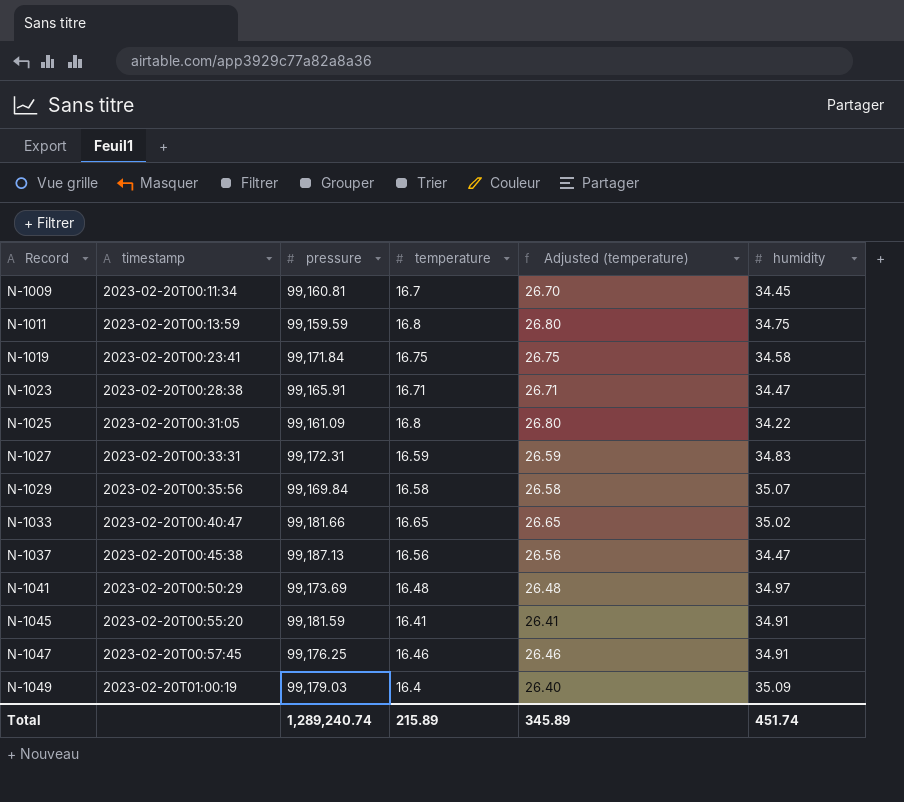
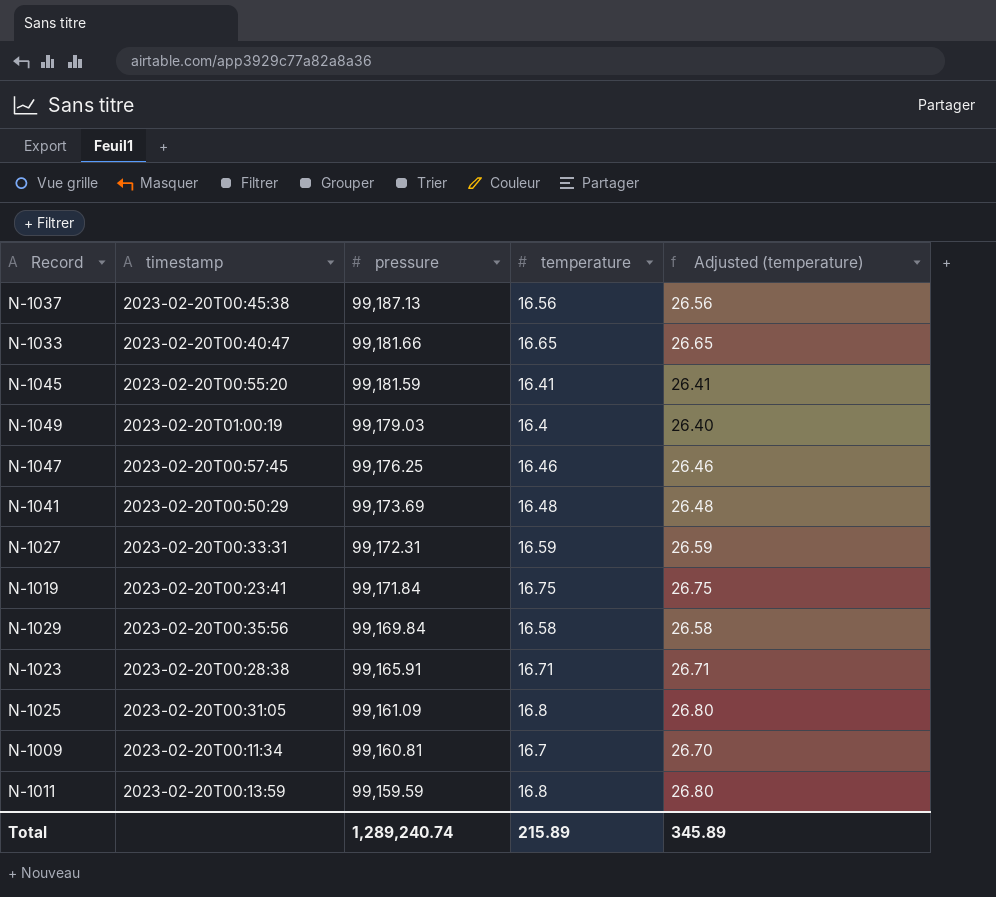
row order: Record ascending -> pressure descending
column humidity | position: 6 -> none

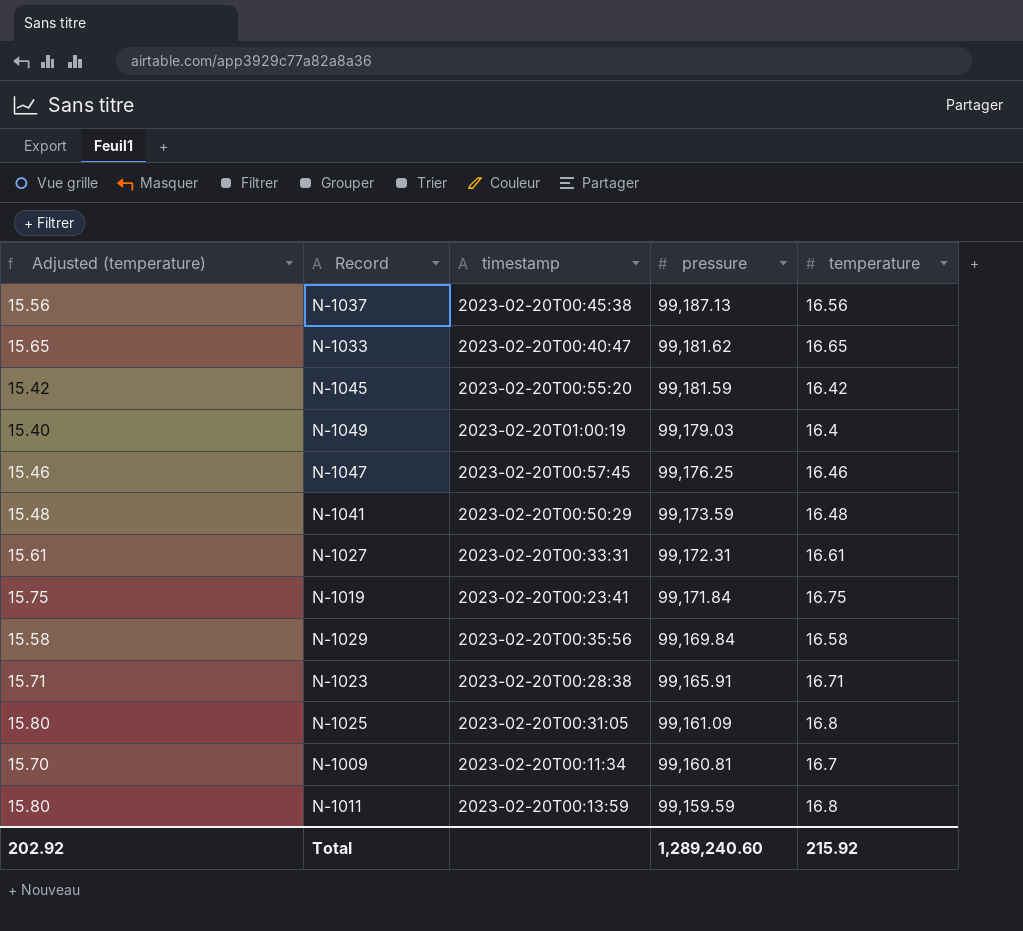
column Adjusted (temperature) | formula: [temperature] + 10 -> [temperature] - 1
column Adjusted (temperature) | position: 5 -> 1
N-1033 | pressure: 99,181.66 -> 99,181.62
N-1045 | temperature: 16.41 -> 16.42
N-1041 | pressure: 99,173.69 -> 99,173.59
N-1027 | temperature: 16.59 -> 16.61
Total | Adjusted (temperature): 345.89 -> 202.92
Total | pressure: 1,289,240.74 -> 1,289,240.60
Total | temperature: 215.89 -> 215.92

